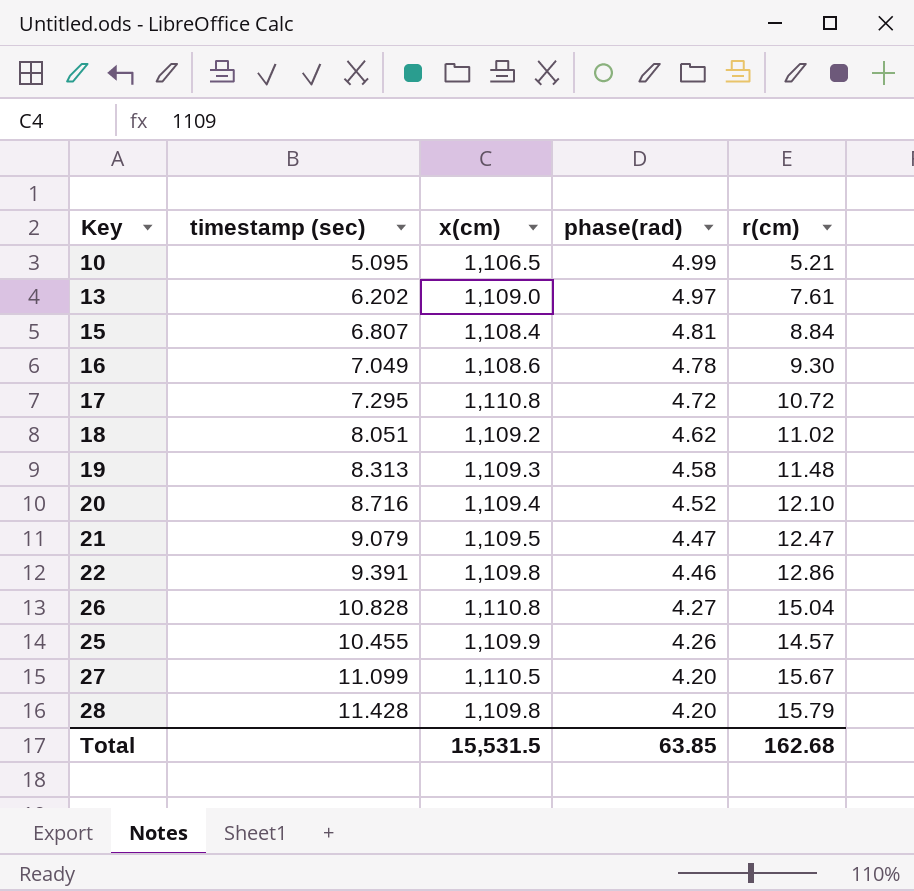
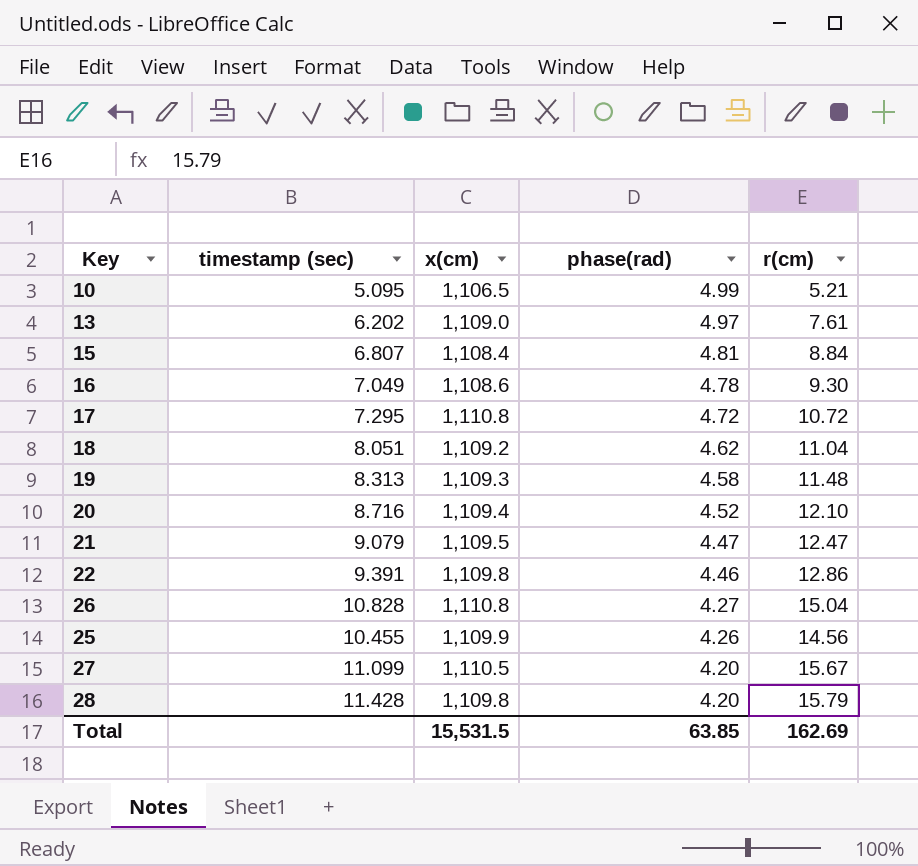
18 | r(cm): 11.02 -> 11.04
25 | r(cm): 14.57 -> 14.56
Total | r(cm): 162.68 -> 162.69

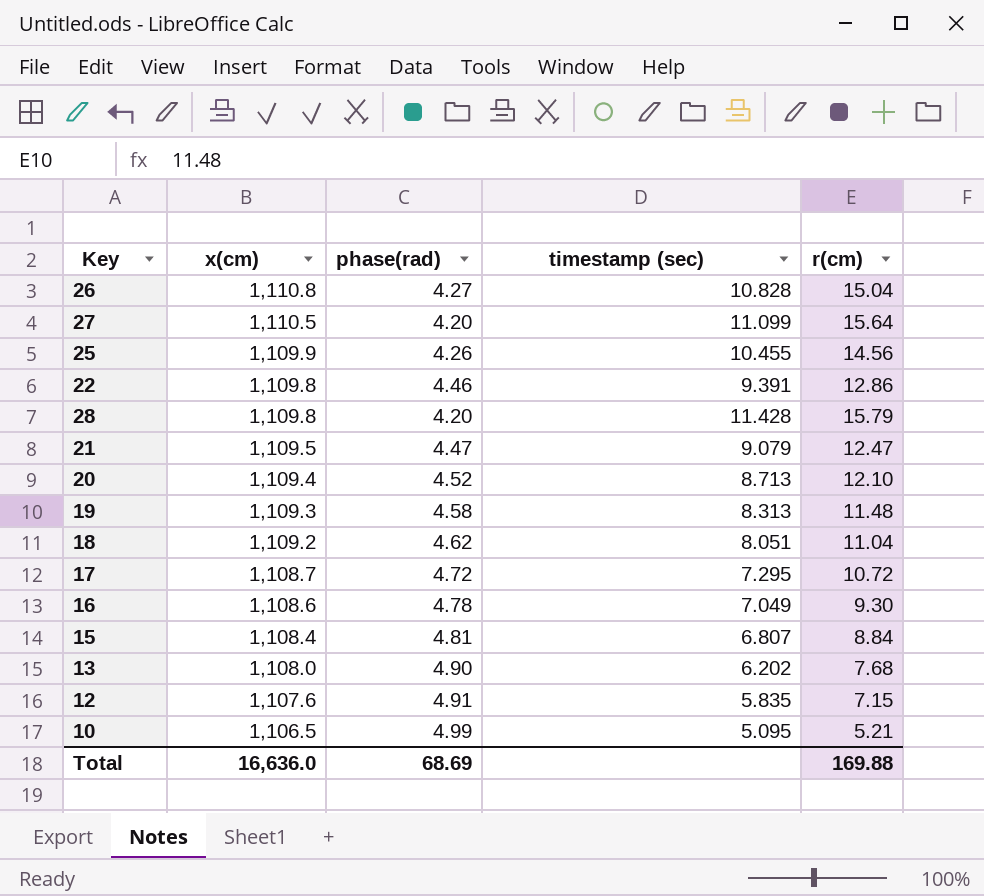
row order: phase(rad) descending -> x(cm) descending
column timestamp (sec) | position: 2 -> 4
27 | r(cm): 15.67 -> 15.64
20 | timestamp (sec): 8.716 -> 8.713
17 | x(cm): 1,110.8 -> 1,108.7
13 | x(cm): 1,109.0 -> 1,108.0
13 | phase(rad): 4.97 -> 4.90
13 | r(cm): 7.61 -> 7.68
row 12: none -> 1,107.6 | 4.91 | 5.835 | 7.15
Total | x(cm): 15,531.5 -> 16,636.0
Total | phase(rad): 63.85 -> 68.69
Total | r(cm): 162.69 -> 169.88

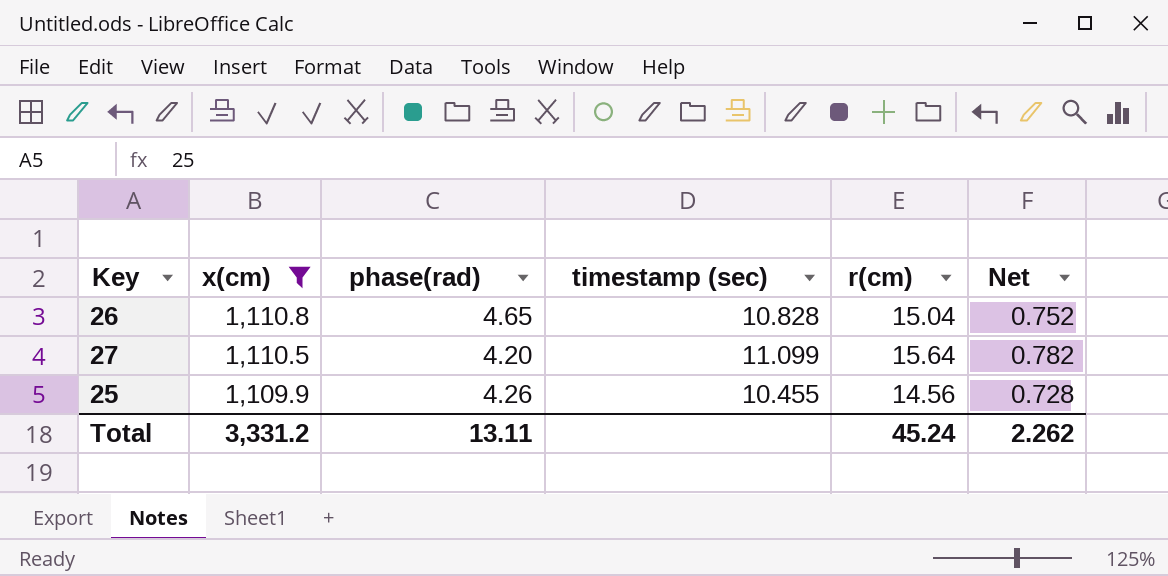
filter: none -> x(cm) >= 1,109.9
column Net | formula: none -> [r(cm)] * 0.05
26 | phase(rad): 4.27 -> 4.65
Total | x(cm): 16,636.0 -> 3,331.2
Total | phase(rad): 68.69 -> 13.11
Total | r(cm): 169.88 -> 45.24

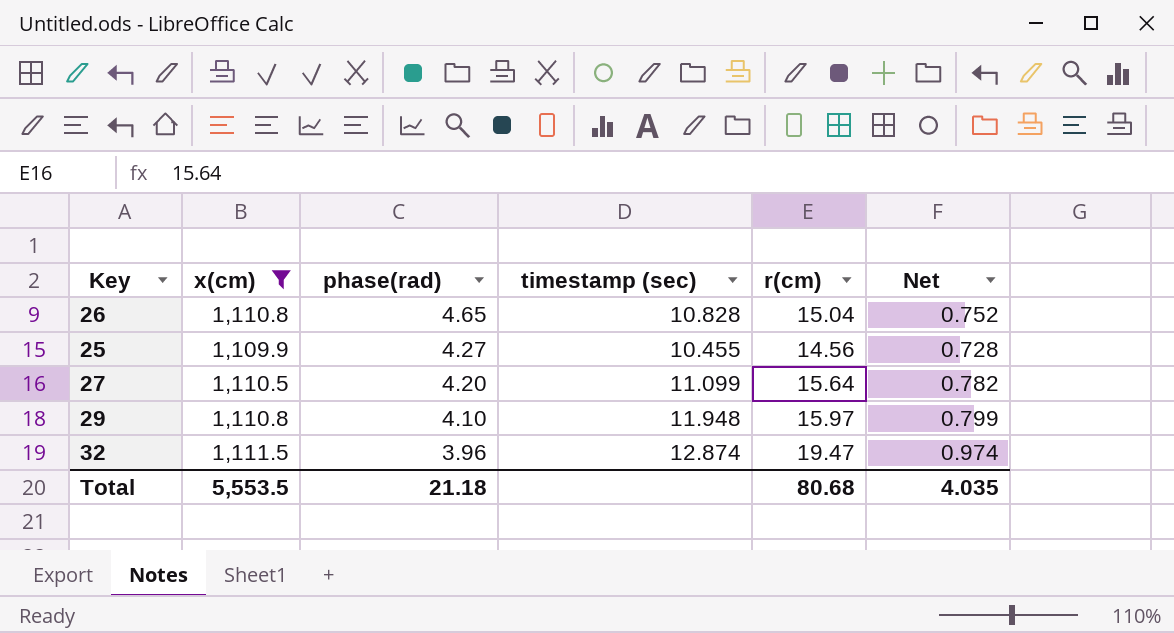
row order: x(cm) descending -> phase(rad) descending
25 | phase(rad): 4.26 -> 4.27
row 29: none -> 1,110.8 | 4.10 | 11.948 | 15.97 | 0.799
row 32: none -> 1,111.5 | 3.96 | 12.874 | 19.47 | 0.974
Total | x(cm): 3,331.2 -> 5,553.5
Total | phase(rad): 13.11 -> 21.18
Total | r(cm): 45.24 -> 80.68
Total | Net: 2.262 -> 4.035

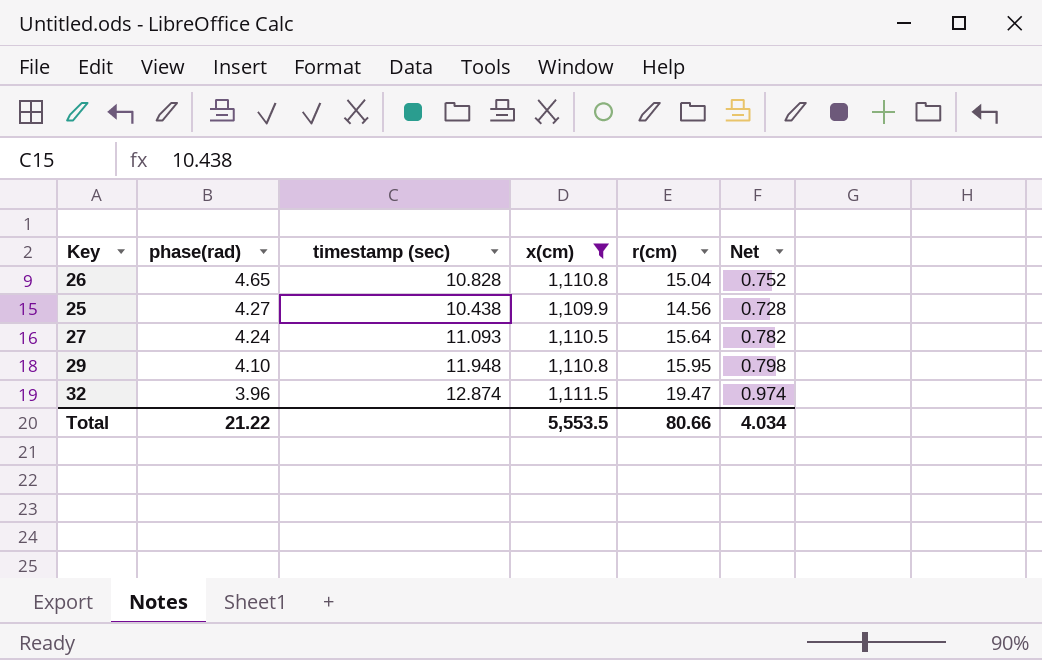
column x(cm) | position: 2 -> 4
25 | timestamp (sec): 10.455 -> 10.438
27 | phase(rad): 4.20 -> 4.24
27 | timestamp (sec): 11.099 -> 11.093
29 | r(cm): 15.97 -> 15.95
29 | Net: 0.799 -> 0.798
Total | phase(rad): 21.18 -> 21.22
Total | r(cm): 80.68 -> 80.66
Total | Net: 4.035 -> 4.034

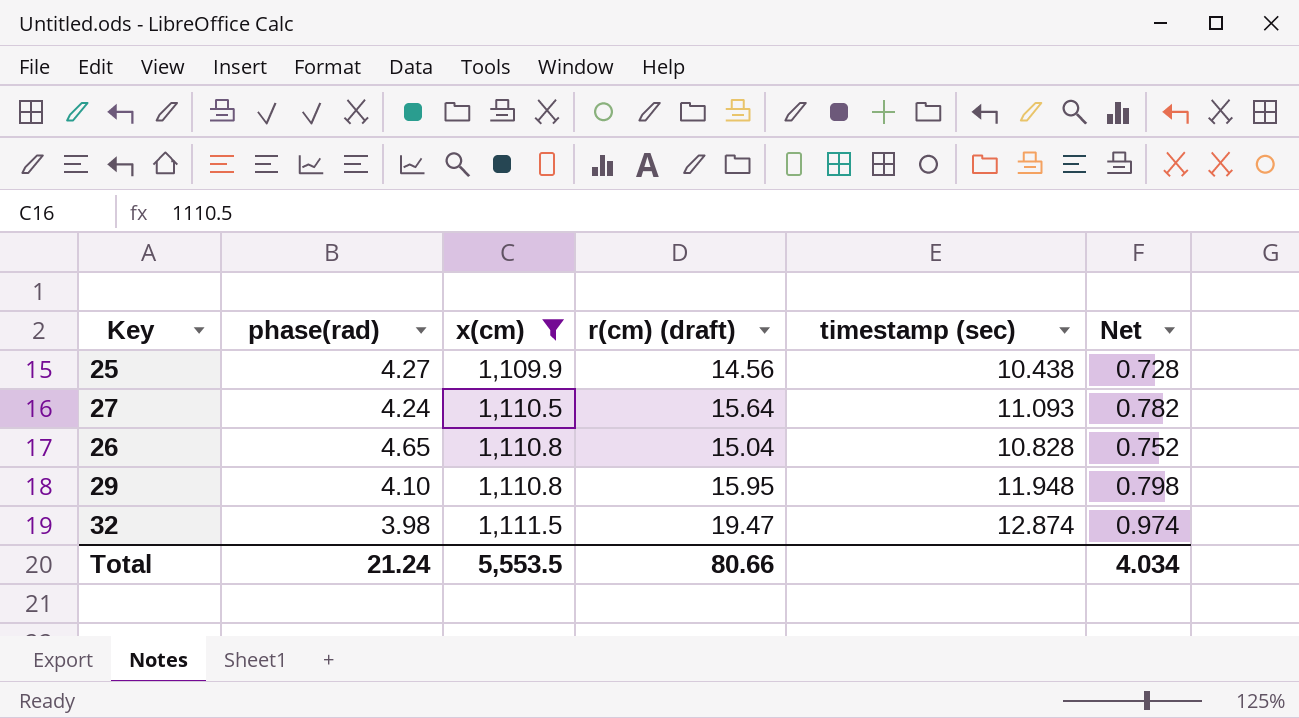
row order: phase(rad) descending -> x(cm) ascending
column name: r(cm) -> r(cm) (draft)
column timestamp (sec) | position: 3 -> 5
32 | phase(rad): 3.96 -> 3.98
Total | phase(rad): 21.22 -> 21.24

